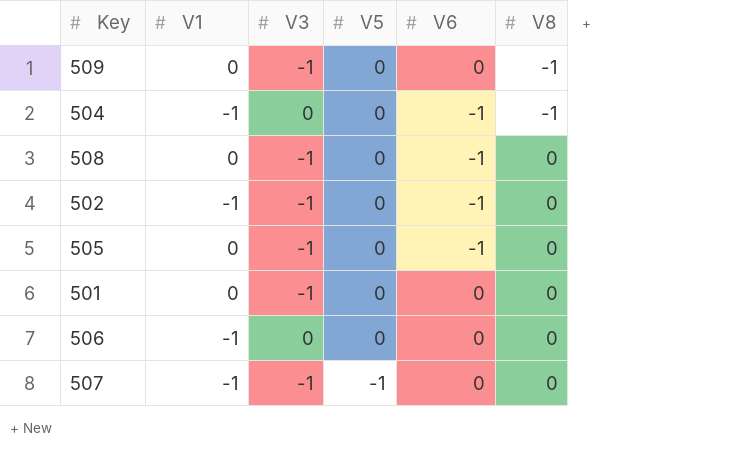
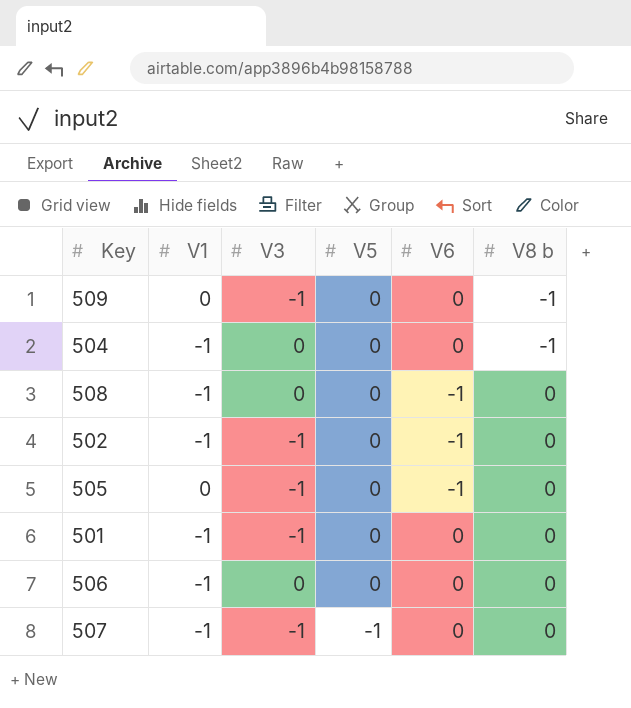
column name: V8 -> V8 b
504 | V6: -1 -> 0
508 | V1: 0 -> -1
508 | V3: -1 -> 0
501 | V1: 0 -> -1

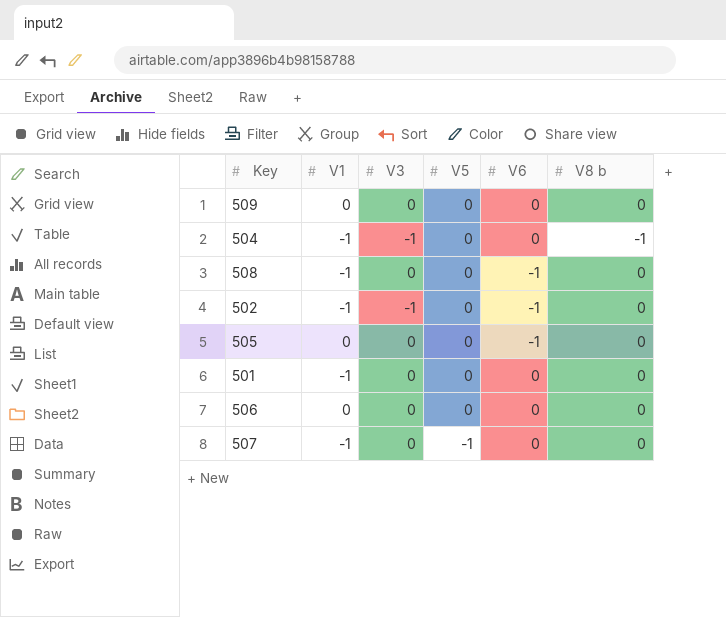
509 | V3: -1 -> 0
509 | V8 b: -1 -> 0
504 | V3: 0 -> -1
505 | V3: -1 -> 0
501 | V3: -1 -> 0
506 | V1: -1 -> 0
507 | V3: -1 -> 0

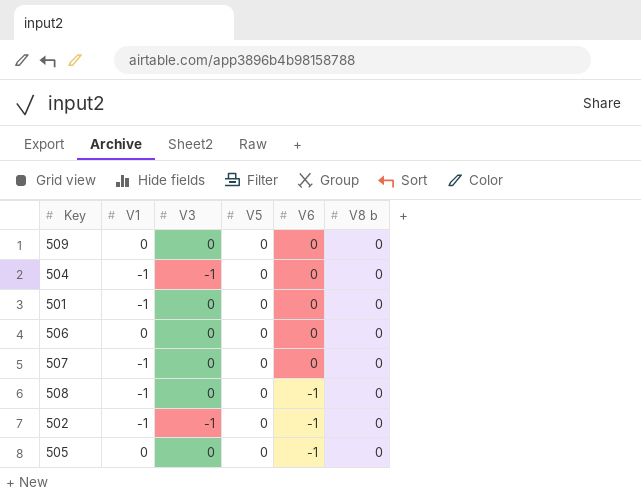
row order: V5 descending -> V6 descending
504 | V8 b: -1 -> 0
507 | V5: -1 -> 0

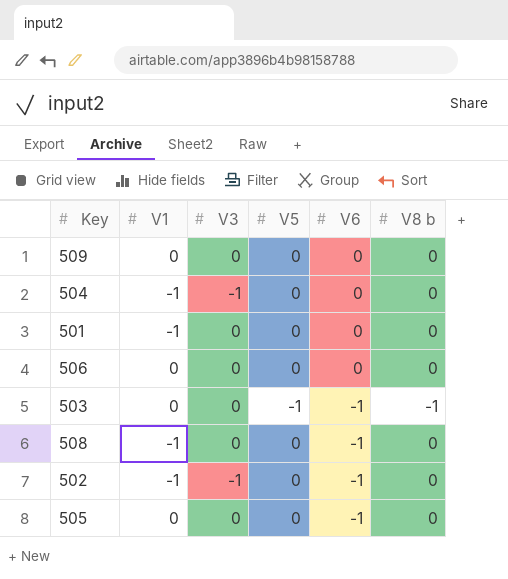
row 507: -1 | 0 | 0 | 0 | 0 -> none
row 503: none -> 0 | 0 | -1 | -1 | -1

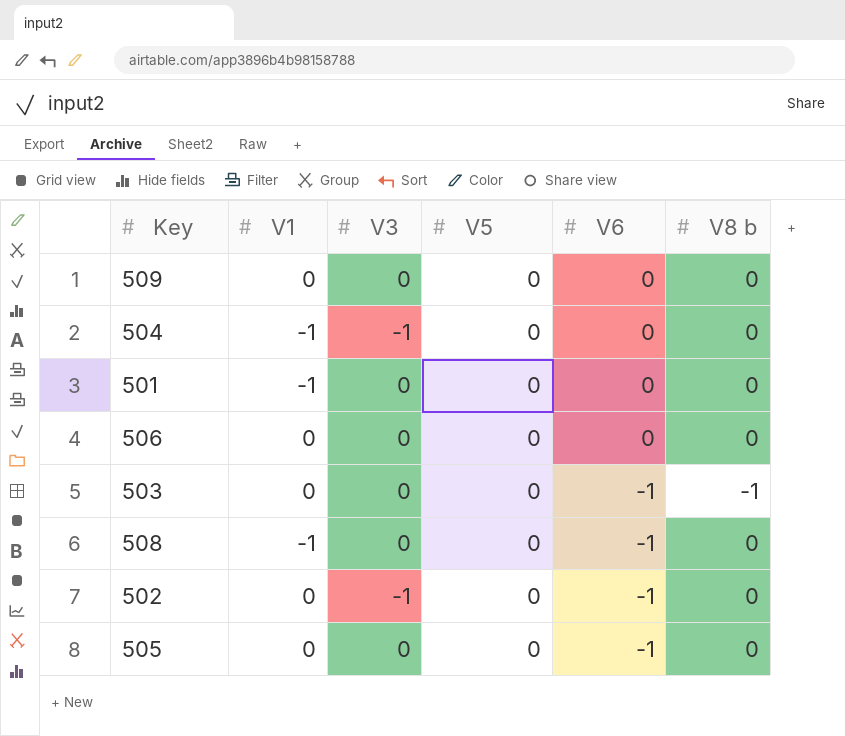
503 | V5: -1 -> 0
502 | V1: -1 -> 0

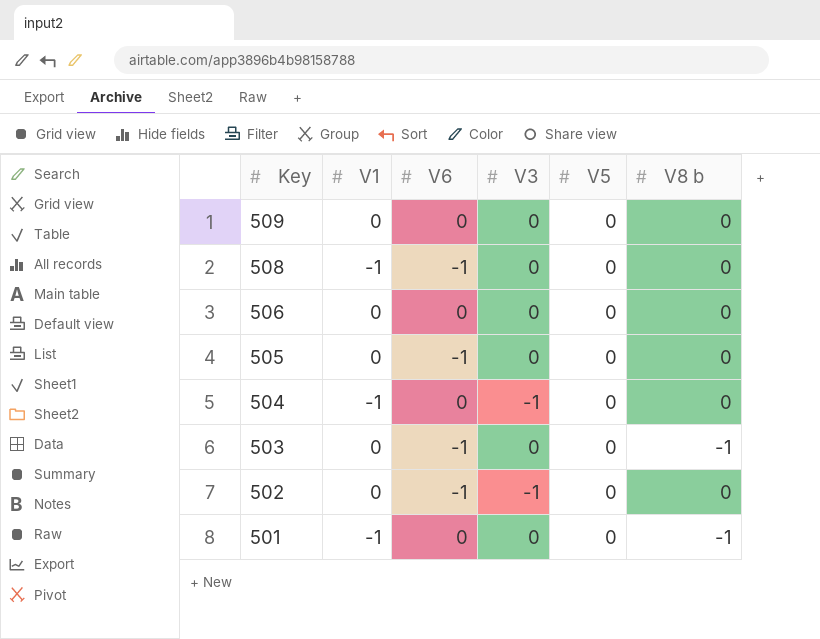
row order: V6 descending -> Key descending
column V6 | position: 5 -> 3
501 | V8 b: 0 -> -1

